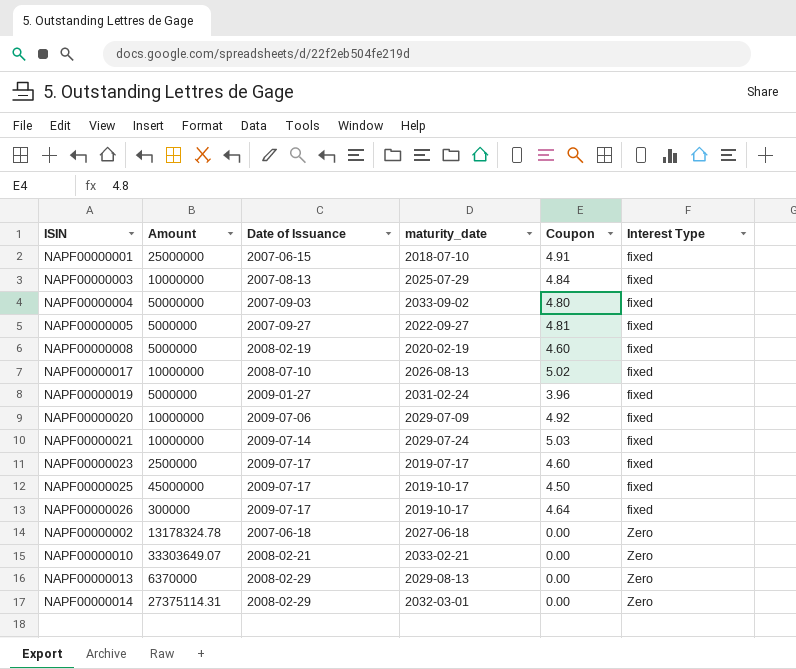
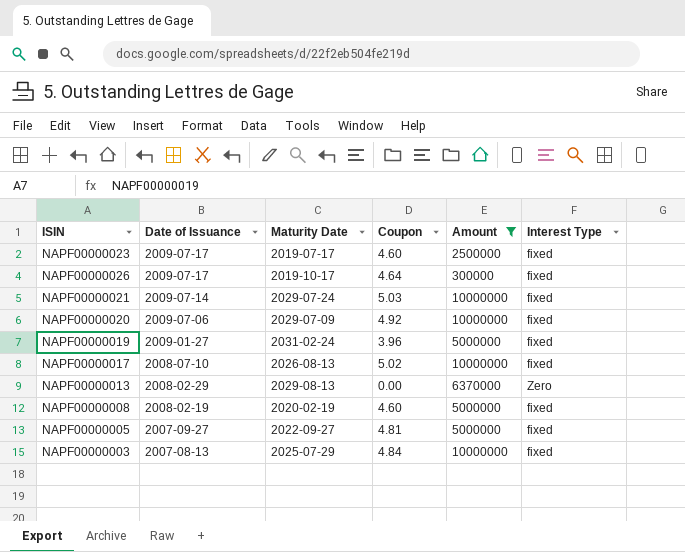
filter: none -> Amount <= 10000000
row order: Interest Type ascending -> Date of Issuance descending
column name: maturity_date -> Maturity Date
column Amount | position: 2 -> 5

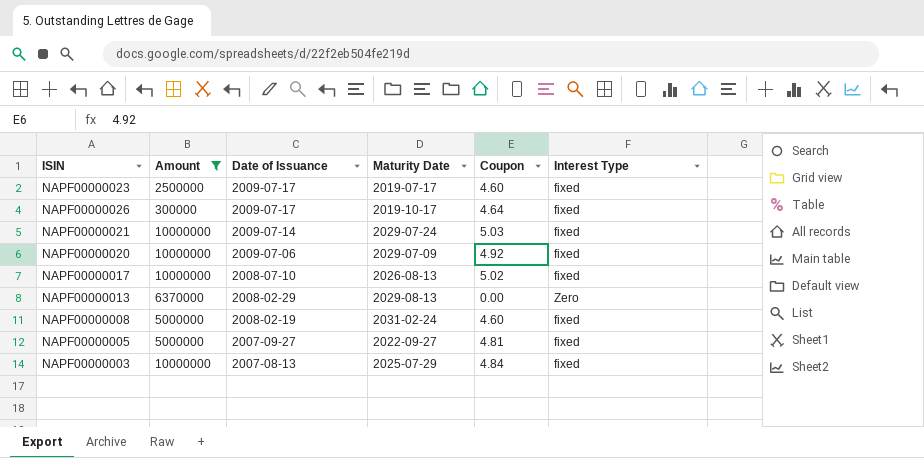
column Amount | position: 5 -> 2
row NAPF00000019: 2009-01-27 | 2031-02-24 | 3.96 | 5000000 | fixed -> none
NAPF00000008 | Maturity Date: 2020-02-19 -> 2031-02-24

